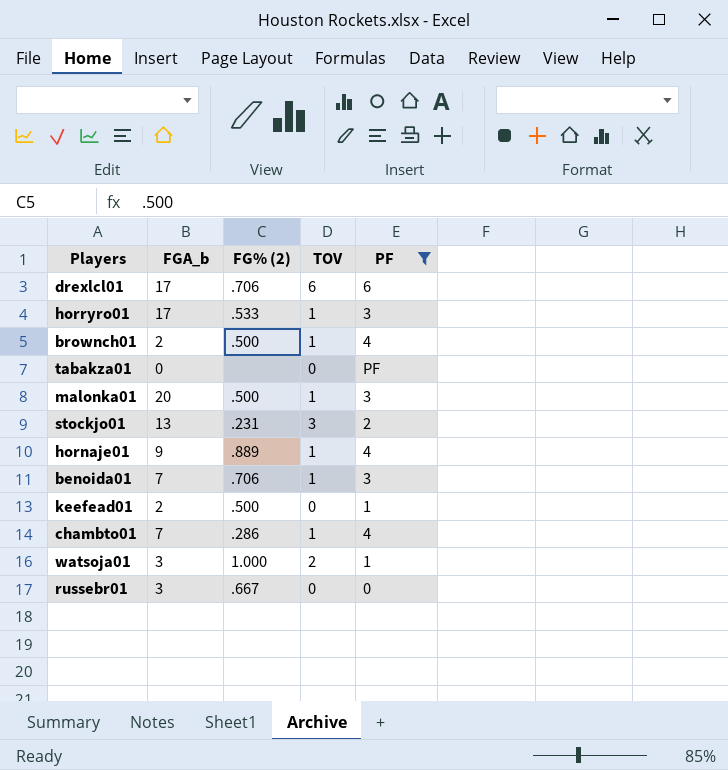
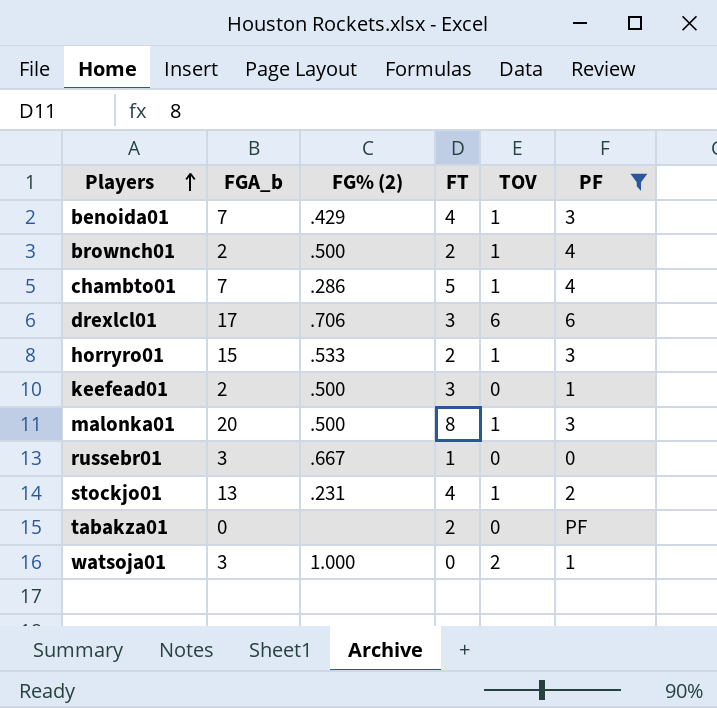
row order: none -> Players ascending
column FT | position: none -> 4
row hornaje01: 9 | .889 | 1 | 4 -> none
benoida01 | FG% (2): .706 -> .429
horryro01 | FGA_b: 17 -> 15
stockjo01 | TOV: 3 -> 1

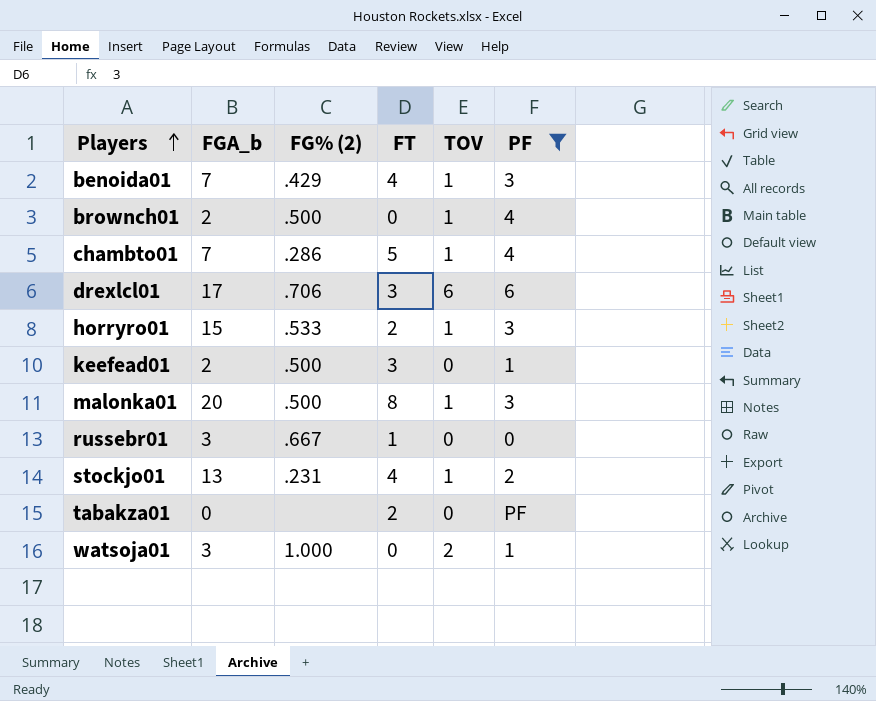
brownch01 | FT: 2 -> 0

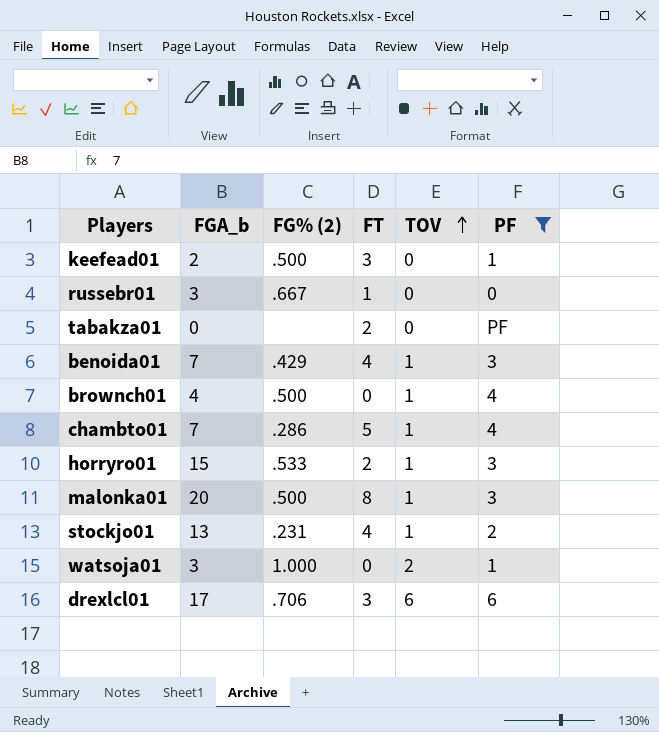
row order: Players ascending -> TOV ascending
brownch01 | FGA_b: 2 -> 4

